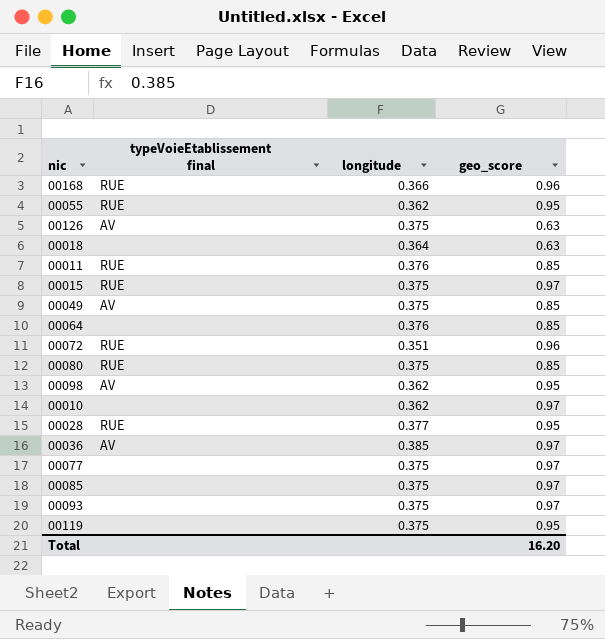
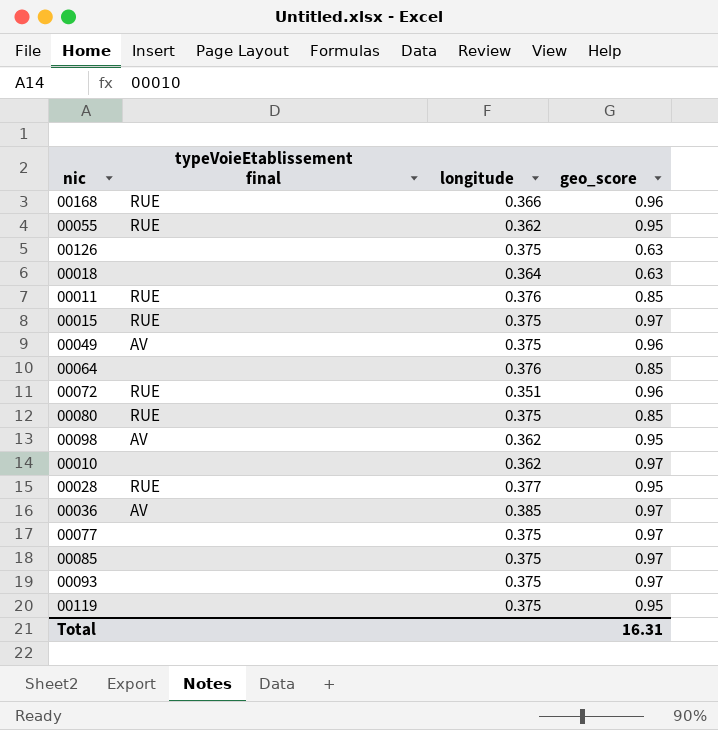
00126 | typeVoieEtablissement final: AV -> none
00049 | geo_score: 0.85 -> 0.96
Total | geo_score: 16.20 -> 16.31

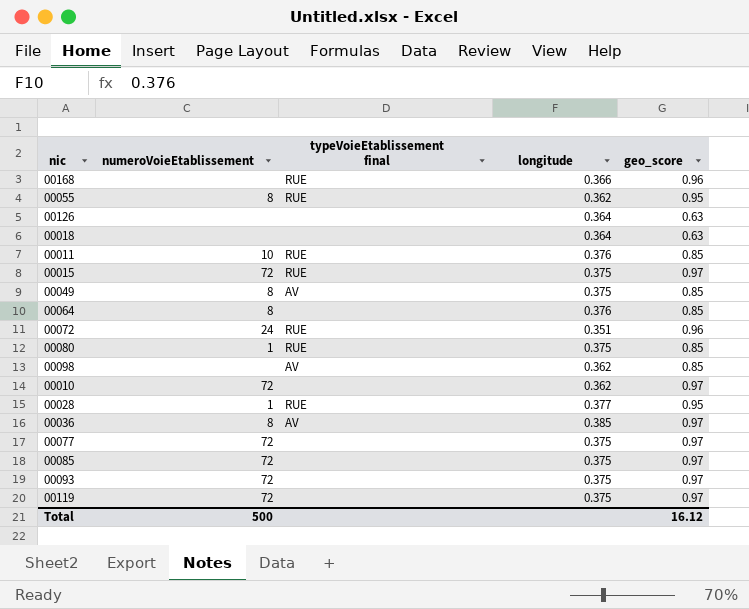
column numeroVoieEtablissement | position: none -> 2
00126 | longitude: 0.375 -> 0.364
00049 | geo_score: 0.96 -> 0.85
00098 | geo_score: 0.95 -> 0.85
00119 | geo_score: 0.95 -> 0.97
Total | geo_score: 16.31 -> 16.12

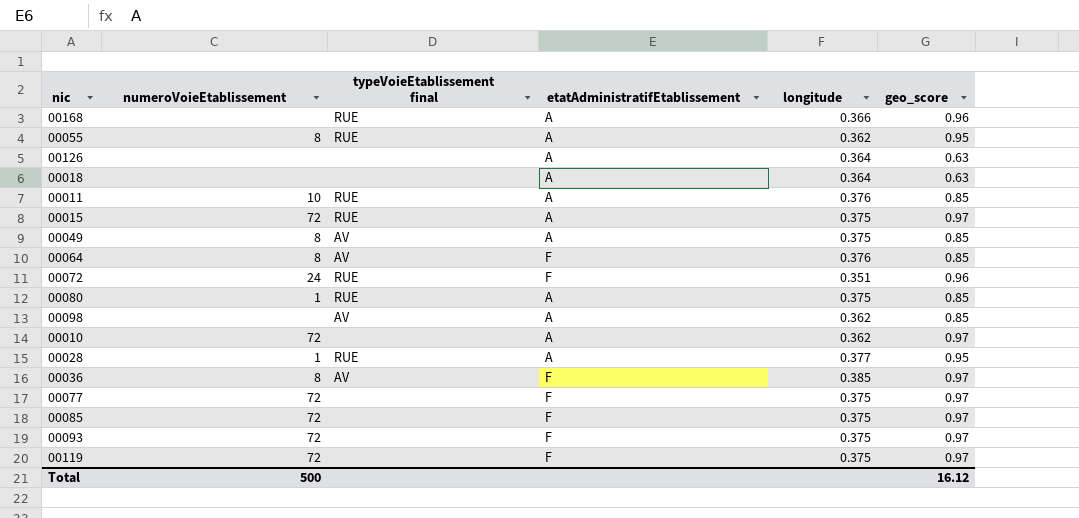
column etatAdministratifEtablissement | position: none -> 4
00064 | typeVoieEtablissement final: none -> AV

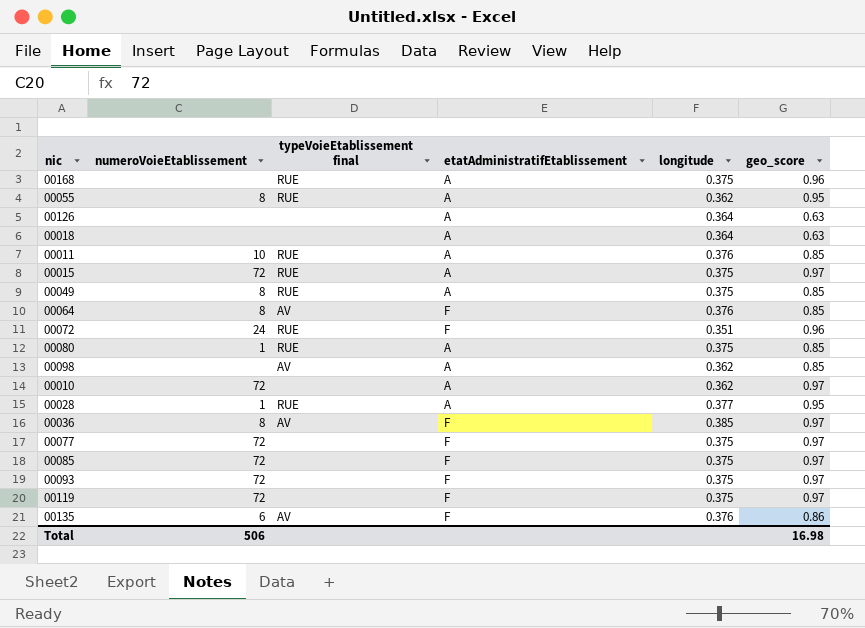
00168 | longitude: 0.366 -> 0.375
00049 | typeVoieEtablissement final: AV -> RUE
row 00135: none -> 6 | AV | F | 0.376 | 0.86
Total | numeroVoieEtablissement: 500 -> 506
Total | geo_score: 16.12 -> 16.98

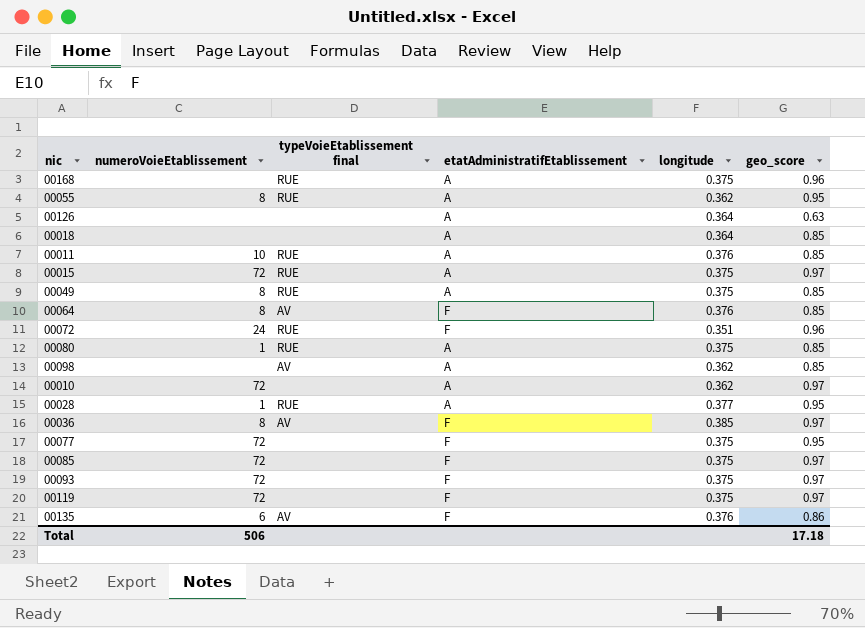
00018 | geo_score: 0.63 -> 0.85
00077 | geo_score: 0.97 -> 0.95
Total | geo_score: 16.98 -> 17.18

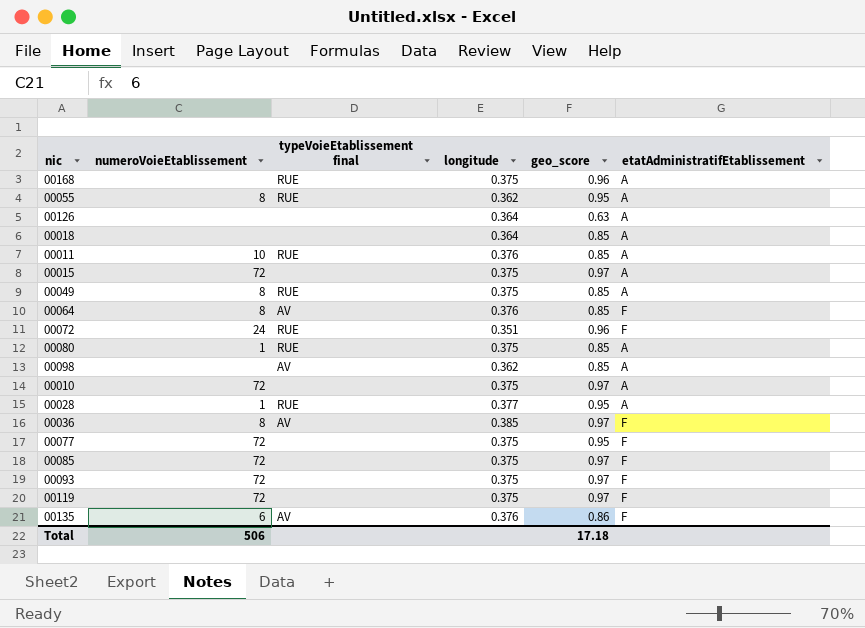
column etatAdministratifEtablissement | position: 4 -> 6
00015 | typeVoieEtablissement final: RUE -> none
00010 | longitude: 0.362 -> 0.375

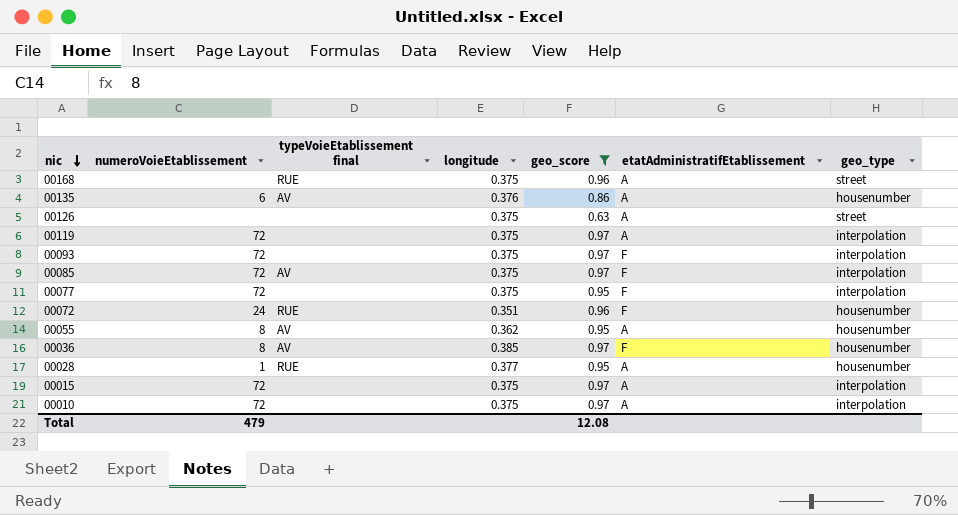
filter: none -> geo_score != 0.85
row order: none -> nic descending
column geo_type | position: none -> 7
00135 | etatAdministratifEtablissement: F -> A
00126 | longitude: 0.364 -> 0.375
00119 | etatAdministratifEtablissement: F -> A
00085 | typeVoieEtablissement final: none -> AV
00055 | typeVoieEtablissement final: RUE -> AV
Total | numeroVoieEtablissement: 506 -> 479
Total | geo_score: 17.18 -> 12.08

